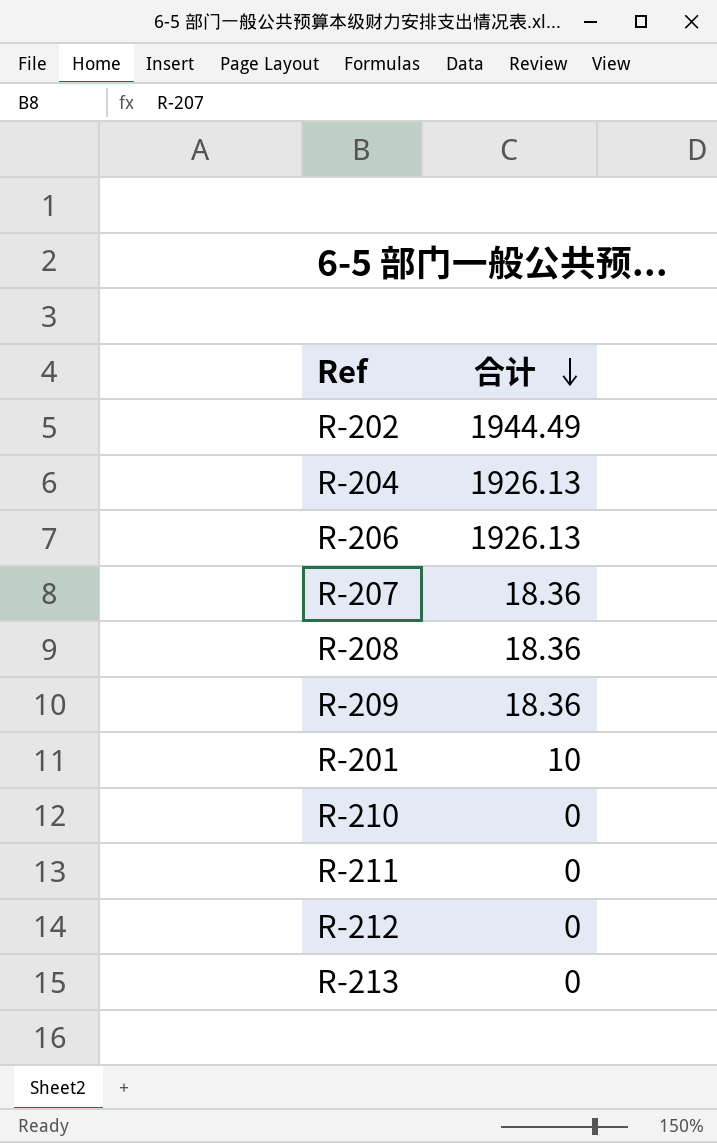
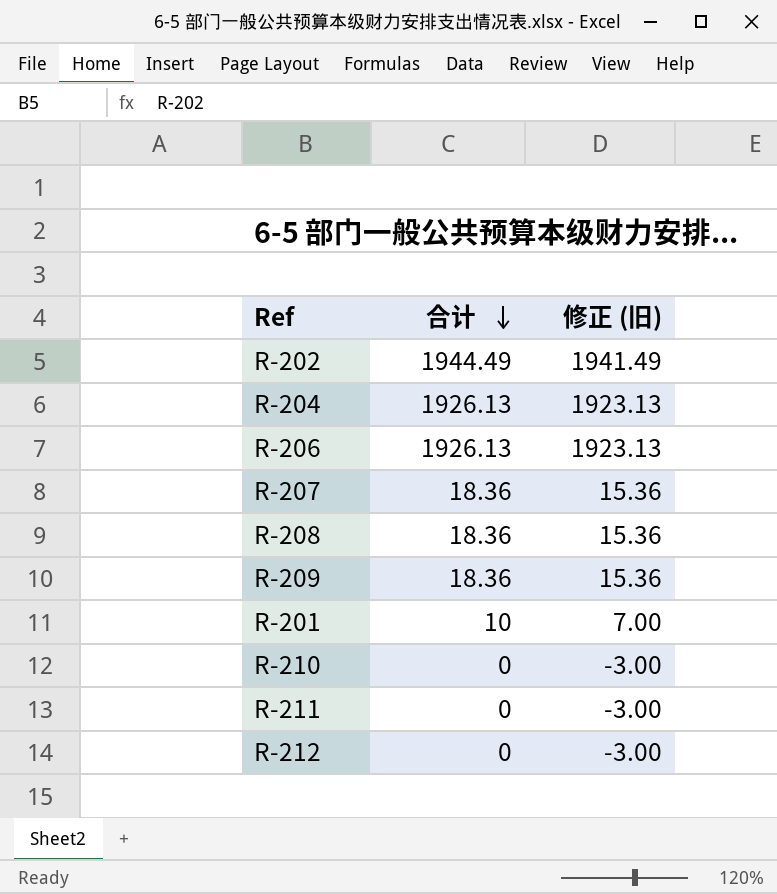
column 修正 (旧) | formula: none -> [合计] - 3
row R-213: 0 -> none

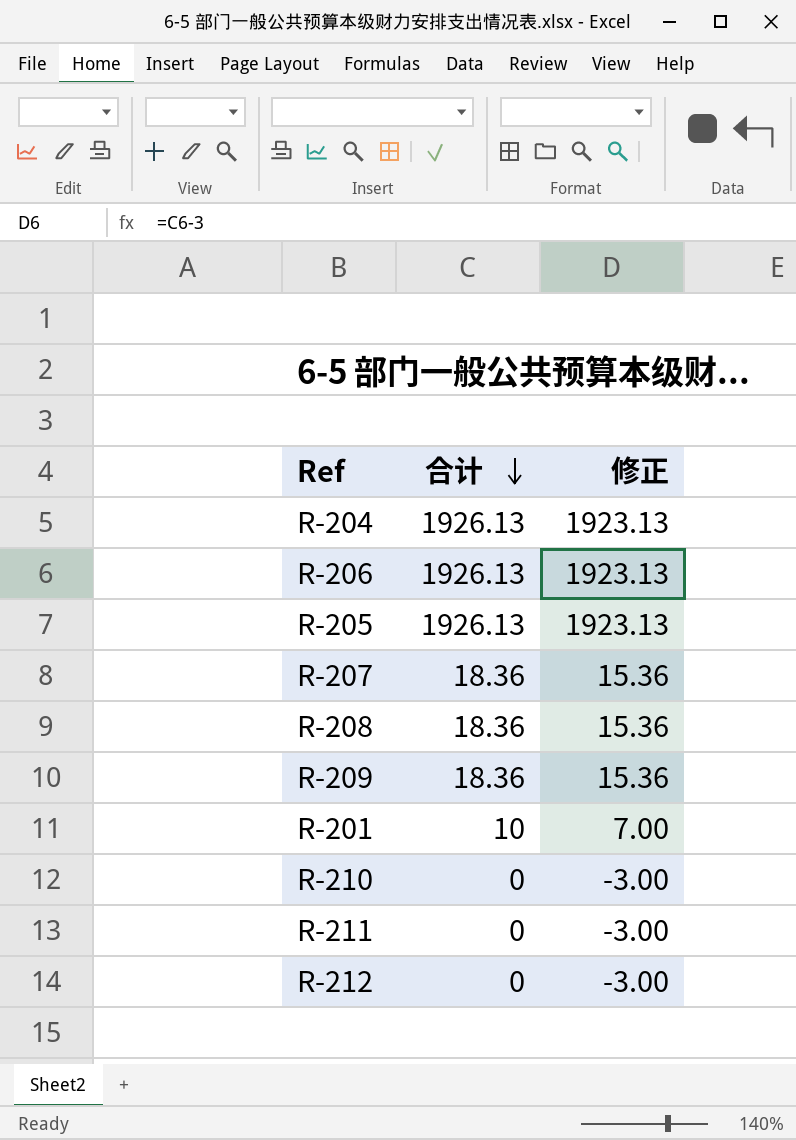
column name: 修正 (旧) -> 修正
row R-202: 1944.49 | 1941.49 -> none
row R-205: none -> 1926.13 | 1923.13

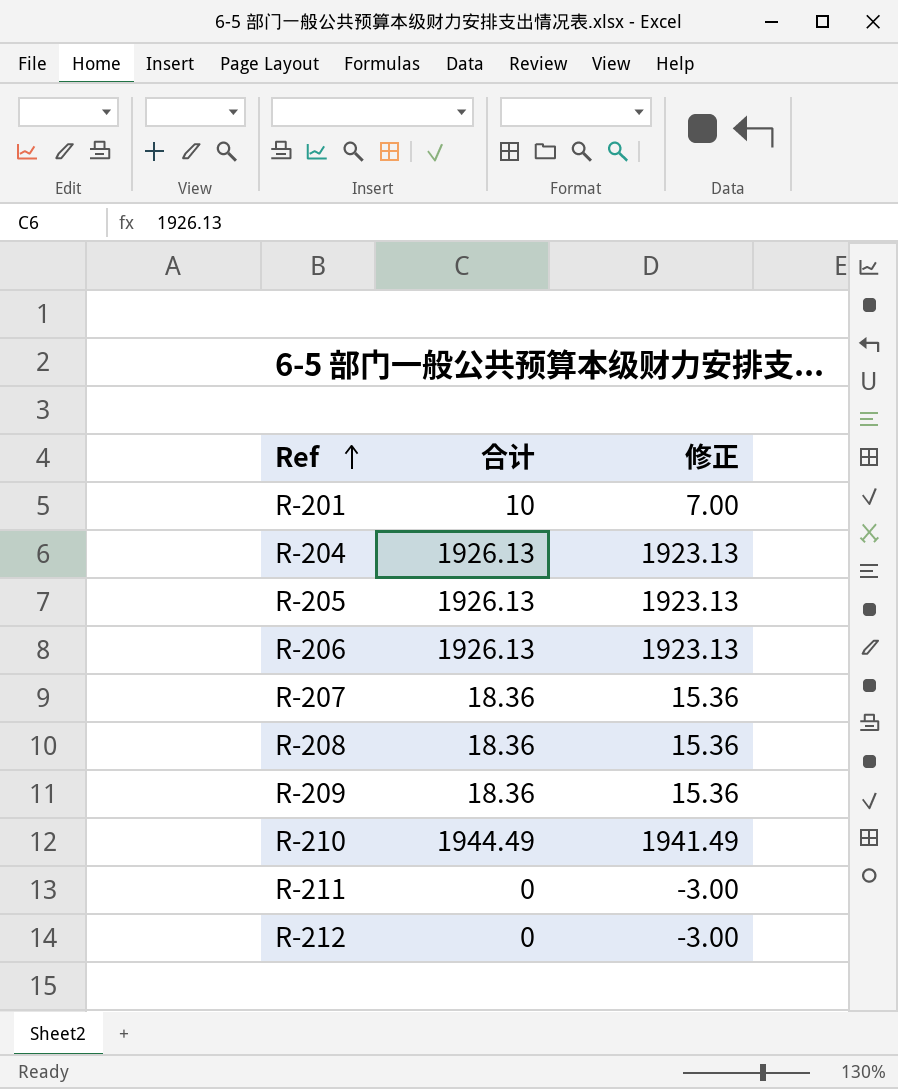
row order: 合计 descending -> Ref ascending
R-210 | 合计: 0 -> 1944.49
R-210 | 修正: -3.00 -> 1941.49

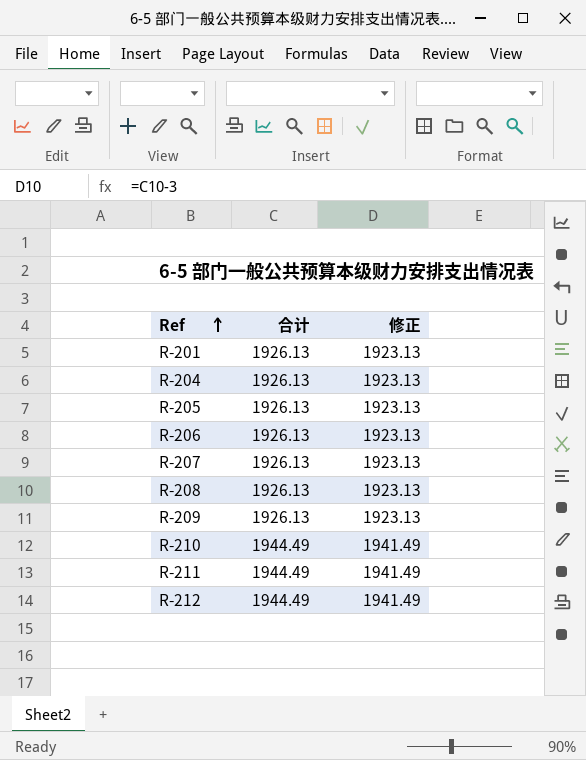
R-201 | 合计: 10 -> 1926.13
R-201 | 修正: 7.00 -> 1923.13
R-207 | 合计: 18.36 -> 1926.13
R-207 | 修正: 15.36 -> 1923.13
R-208 | 合计: 18.36 -> 1926.13
R-208 | 修正: 15.36 -> 1923.13
R-209 | 合计: 18.36 -> 1926.13
R-209 | 修正: 15.36 -> 1923.13
R-211 | 合计: 0 -> 1944.49
R-211 | 修正: -3.00 -> 1941.49
R-212 | 合计: 0 -> 1944.49
R-212 | 修正: -3.00 -> 1941.49

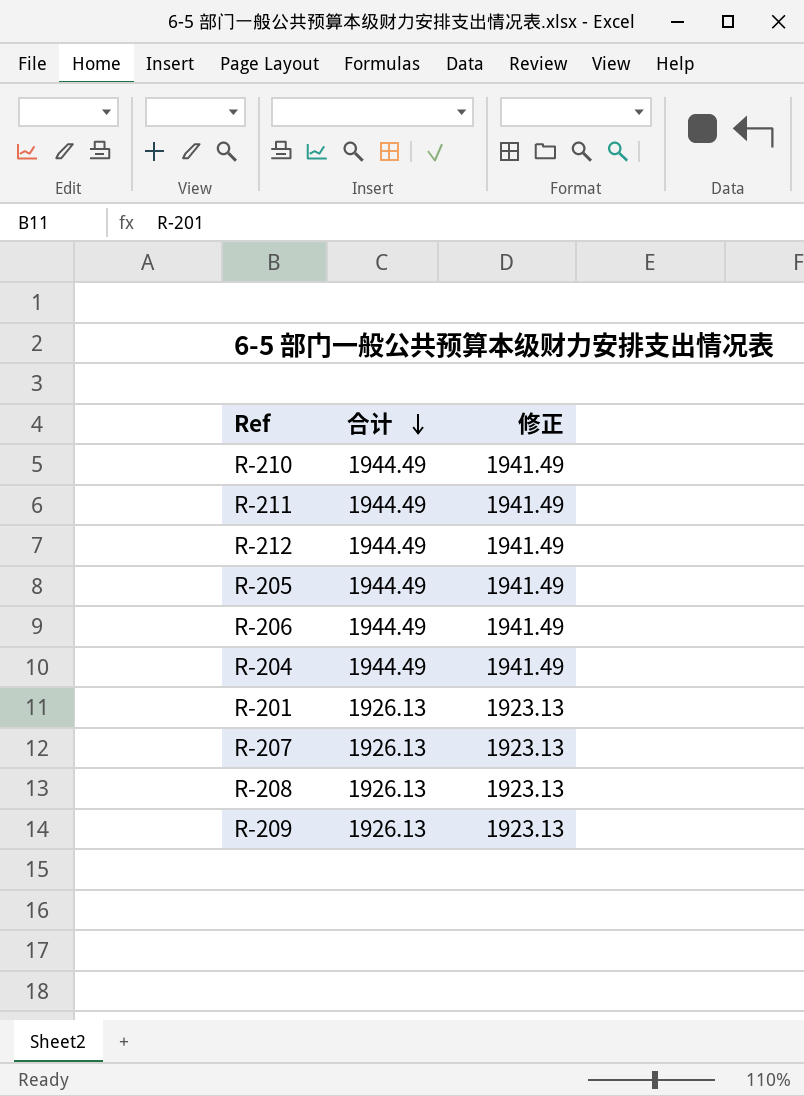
row order: Ref ascending -> 合计 descending
R-205 | 合计: 1926.13 -> 1944.49
R-205 | 修正: 1923.13 -> 1941.49
R-206 | 合计: 1926.13 -> 1944.49
R-206 | 修正: 1923.13 -> 1941.49
R-204 | 合计: 1926.13 -> 1944.49
R-204 | 修正: 1923.13 -> 1941.49

